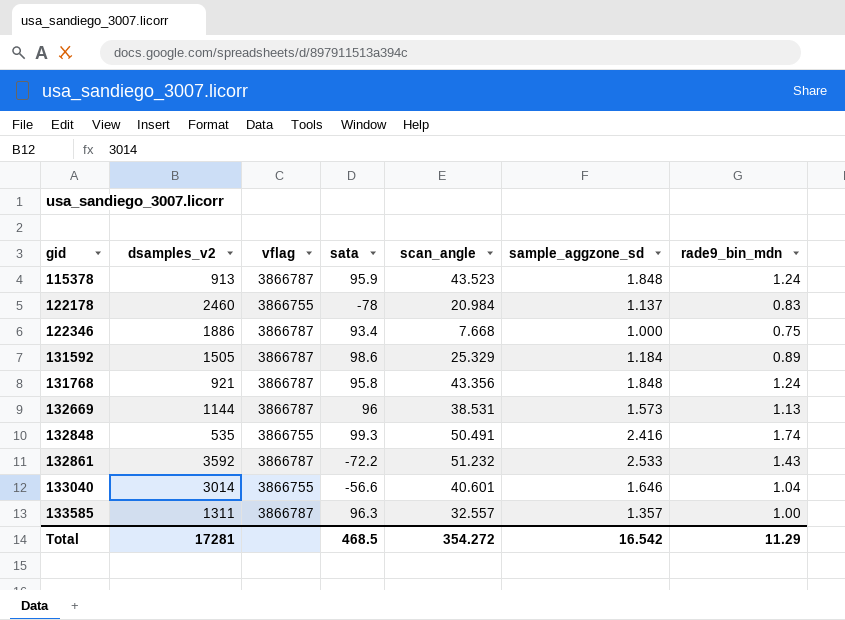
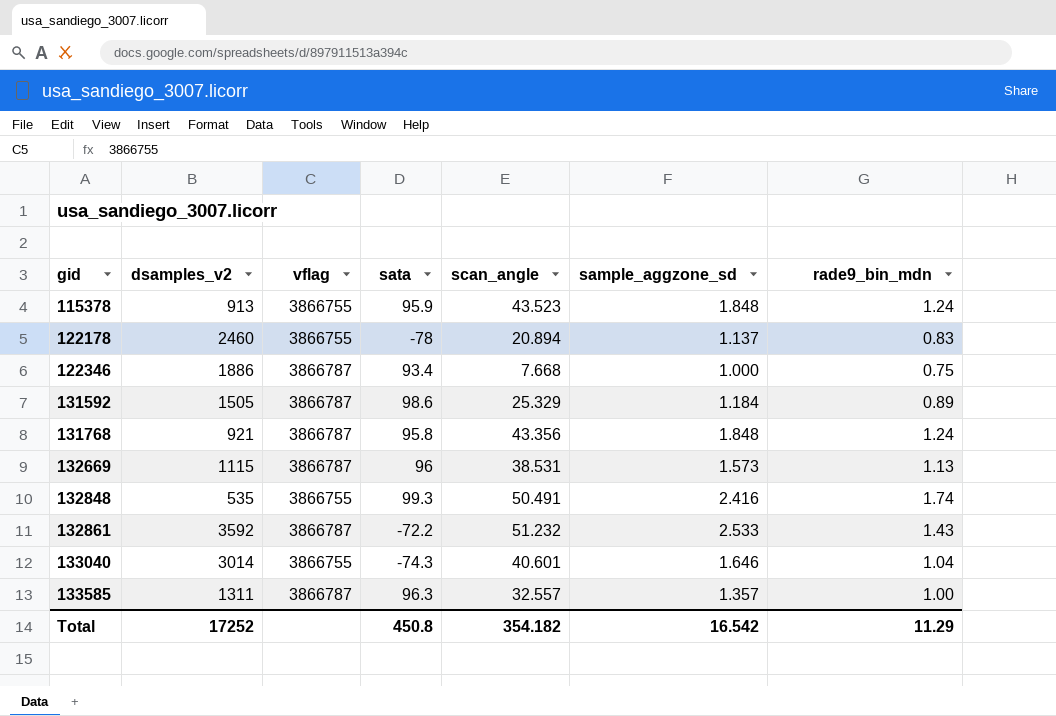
115378 | vflag: 3866787 -> 3866755
122178 | scan_angle: 20.984 -> 20.894
132669 | dsamples_v2: 1144 -> 1115
133040 | sata: -56.6 -> -74.3
Total | dsamples_v2: 17281 -> 17252
Total | sata: 468.5 -> 450.8
Total | scan_angle: 354.272 -> 354.182

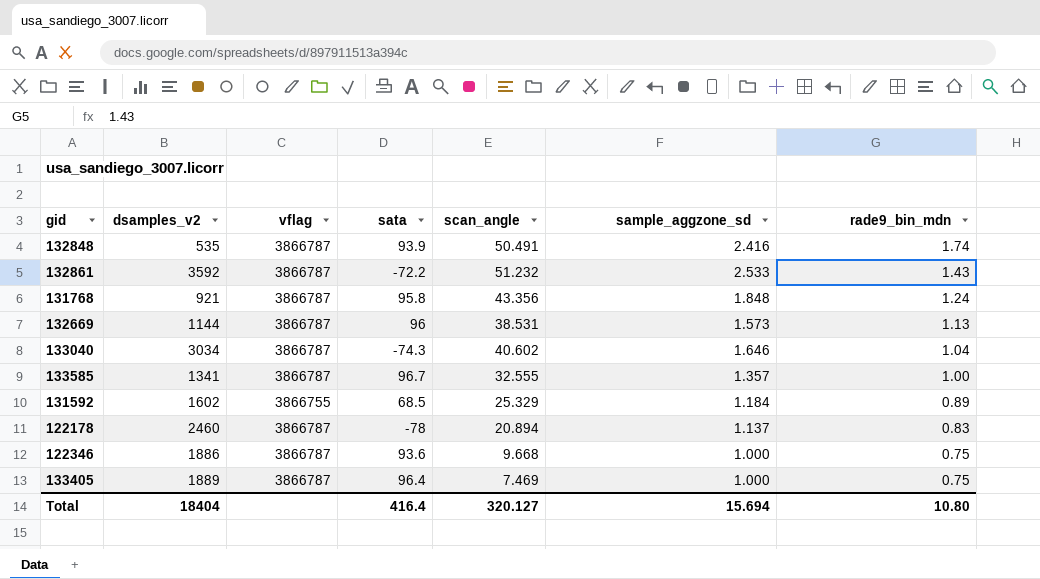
row order: gid ascending -> rade9_bin_mdn descending
row 115378: 913 | 3866755 | 95.9 | 43.523 | 1.848 | 1.24 -> none
132848 | vflag: 3866755 -> 3866787
132848 | sata: 99.3 -> 93.9
132669 | dsamples_v2: 1115 -> 1144
133040 | dsamples_v2: 3014 -> 3034
133040 | vflag: 3866755 -> 3866787
133040 | scan_angle: 40.601 -> 40.602
133585 | dsamples_v2: 1311 -> 1341
133585 | sata: 96.3 -> 96.7
133585 | scan_angle: 32.557 -> 32.555
131592 | dsamples_v2: 1505 -> 1602
131592 | vflag: 3866787 -> 3866755
131592 | sata: 98.6 -> 68.5
122178 | vflag: 3866755 -> 3866787
122346 | sata: 93.4 -> 93.6
122346 | scan_angle: 7.668 -> 9.668
row 133405: none -> 1889 | 3866787 | 96.4 | 7.469 | 1.000 | 0.75
Total | dsamples_v2: 17252 -> 18404
Total | sata: 450.8 -> 416.4
Total | scan_angle: 354.182 -> 320.127
Total | sample_aggzone_sd: 16.542 -> 15.694
Total | rade9_bin_mdn: 11.29 -> 10.80

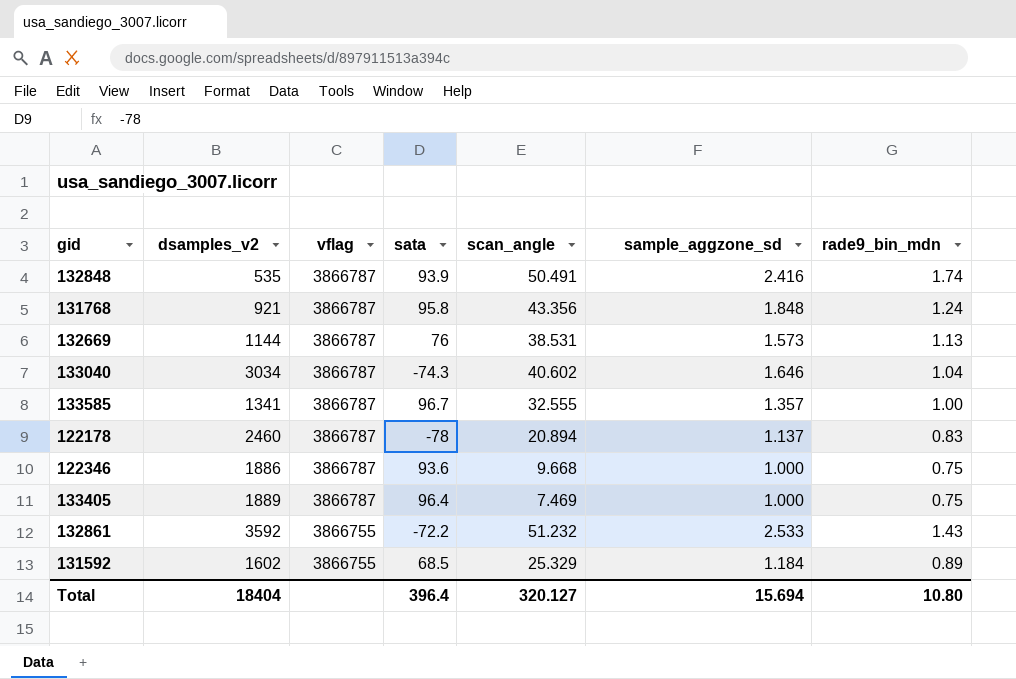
row order: rade9_bin_mdn descending -> vflag descending
132669 | sata: 96 -> 76
132861 | vflag: 3866787 -> 3866755
Total | sata: 416.4 -> 396.4

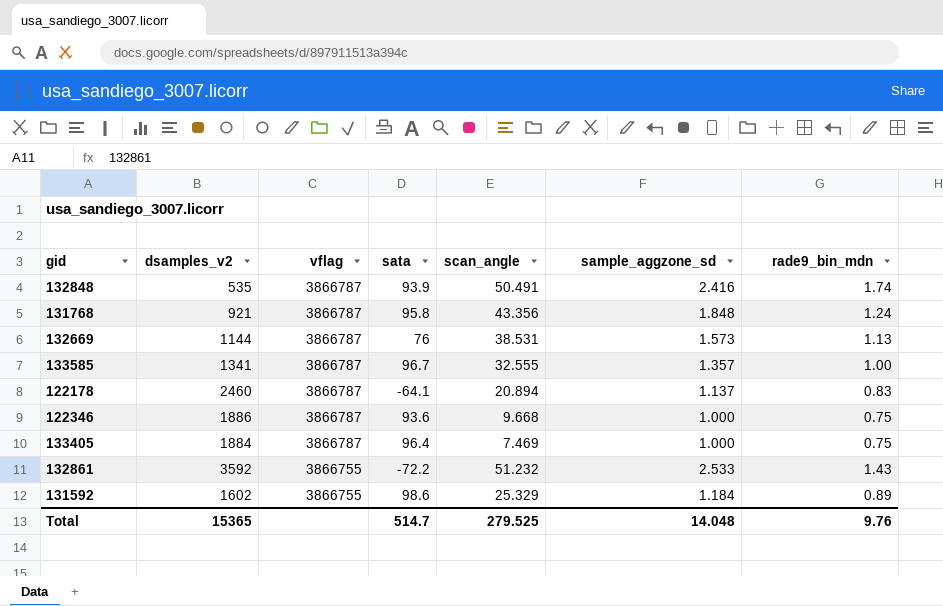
row 133040: 3034 | 3866787 | -74.3 | 40.602 | 1.646 | 1.04 -> none
122178 | sata: -78 -> -64.1
133405 | dsamples_v2: 1889 -> 1884
131592 | sata: 68.5 -> 98.6
Total | dsamples_v2: 18404 -> 15365
Total | sata: 396.4 -> 514.7
Total | scan_angle: 320.127 -> 279.525
Total | sample_aggzone_sd: 15.694 -> 14.048
Total | rade9_bin_mdn: 10.80 -> 9.76

